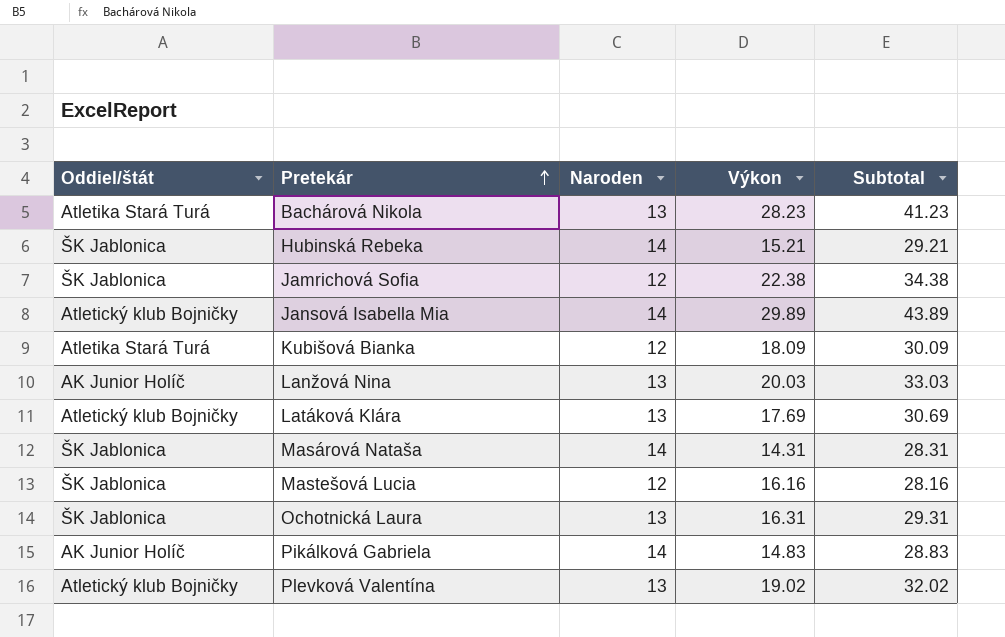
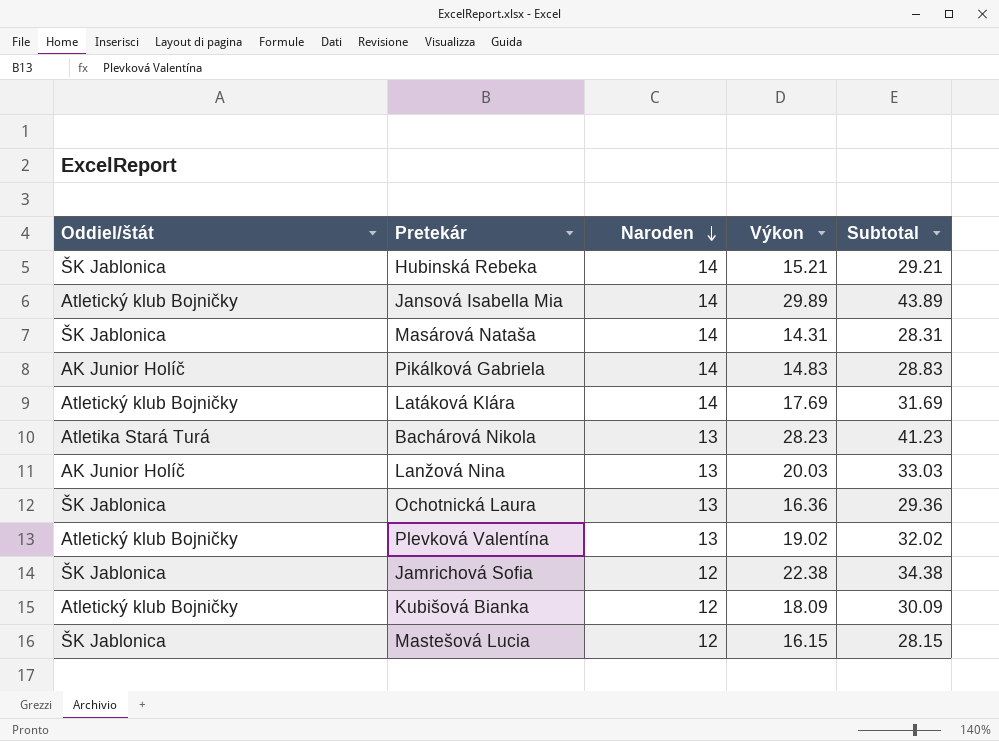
row order: Pretekár ascending -> Naroden descending
Latáková Klára | Naroden: 13 -> 14
Latáková Klára | Subtotal: 30.69 -> 31.69
Ochotnická Laura | Výkon: 16.31 -> 16.36
Ochotnická Laura | Subtotal: 29.31 -> 29.36
Kubišová Bianka | Oddiel/štát: Atletika Stará Turá -> Atletický klub Bojničky
Mastešová Lucia | Výkon: 16.16 -> 16.15
Mastešová Lucia | Subtotal: 28.16 -> 28.15

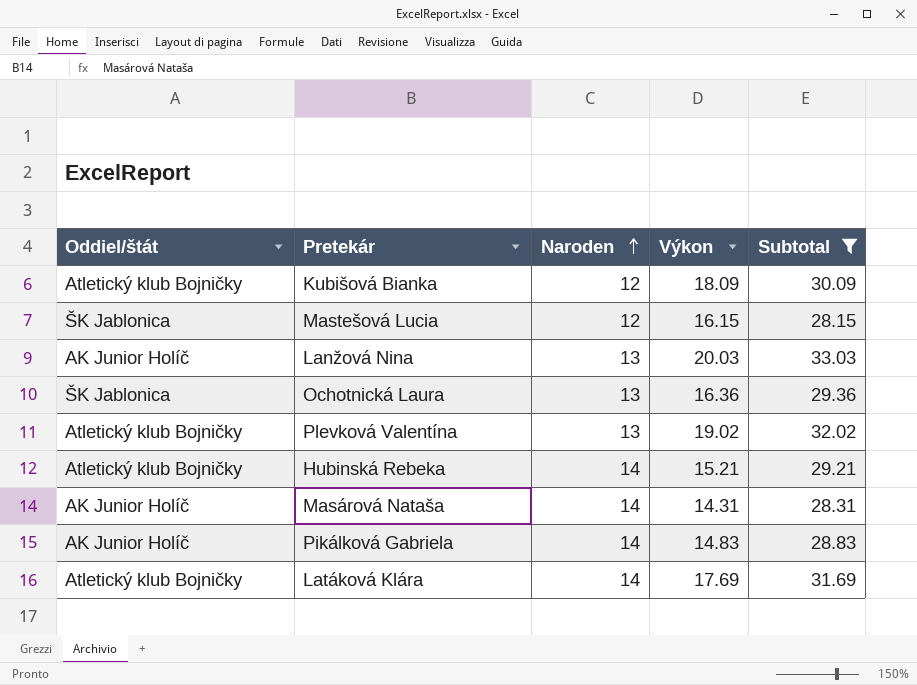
filter: none -> Subtotal <= 33.03
row order: Naroden descending -> Naroden ascending
Hubinská Rebeka | Oddiel/štát: ŠK Jablonica -> Atletický klub Bojničky
Masárová Nataša | Oddiel/štát: ŠK Jablonica -> AK Junior Holíč

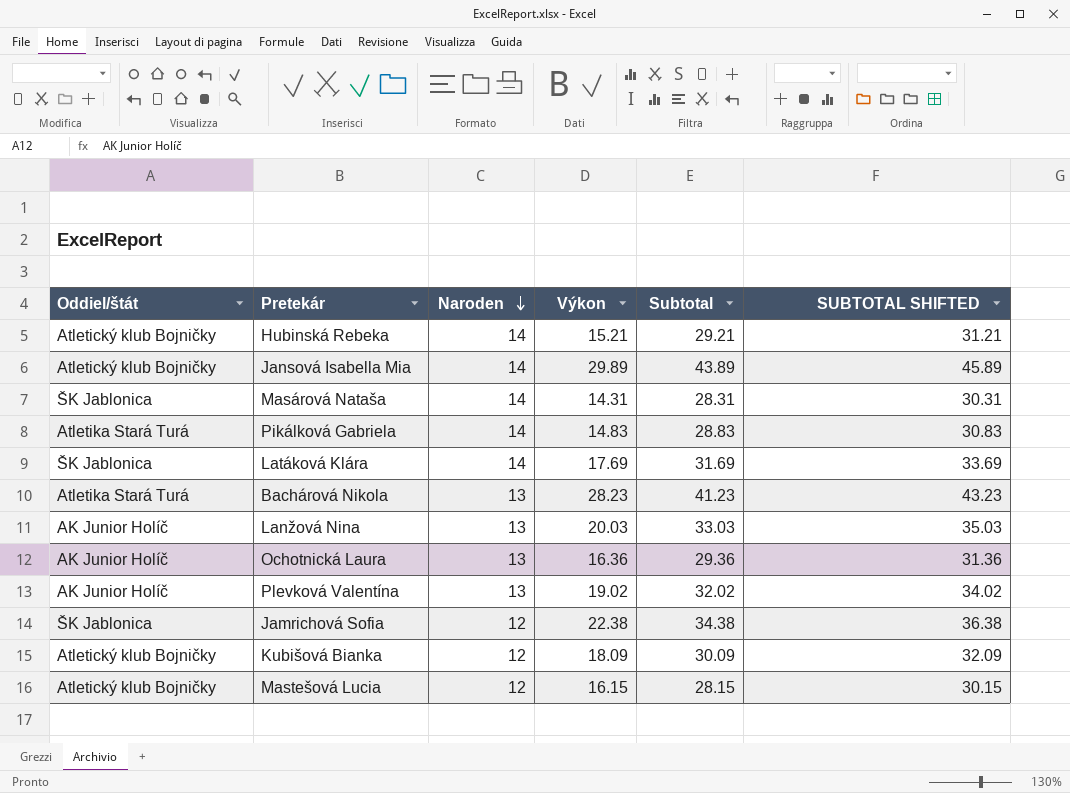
filter: Subtotal <= 33.03 -> none
row order: Naroden ascending -> Naroden descending
column SUBTOTAL SHIFTED | formula: none -> [Subtotal] + 2
Masárová Nataša | Oddiel/štát: AK Junior Holíč -> ŠK Jablonica
Pikálková Gabriela | Oddiel/štát: AK Junior Holíč -> Atletika Stará Turá
Latáková Klára | Oddiel/štát: Atletický klub Bojničky -> ŠK Jablonica
Ochotnická Laura | Oddiel/štát: ŠK Jablonica -> AK Junior Holíč
Plevková Valentína | Oddiel/štát: Atletický klub Bojničky -> AK Junior Holíč
Mastešová Lucia | Oddiel/štát: ŠK Jablonica -> Atletický klub Bojničky

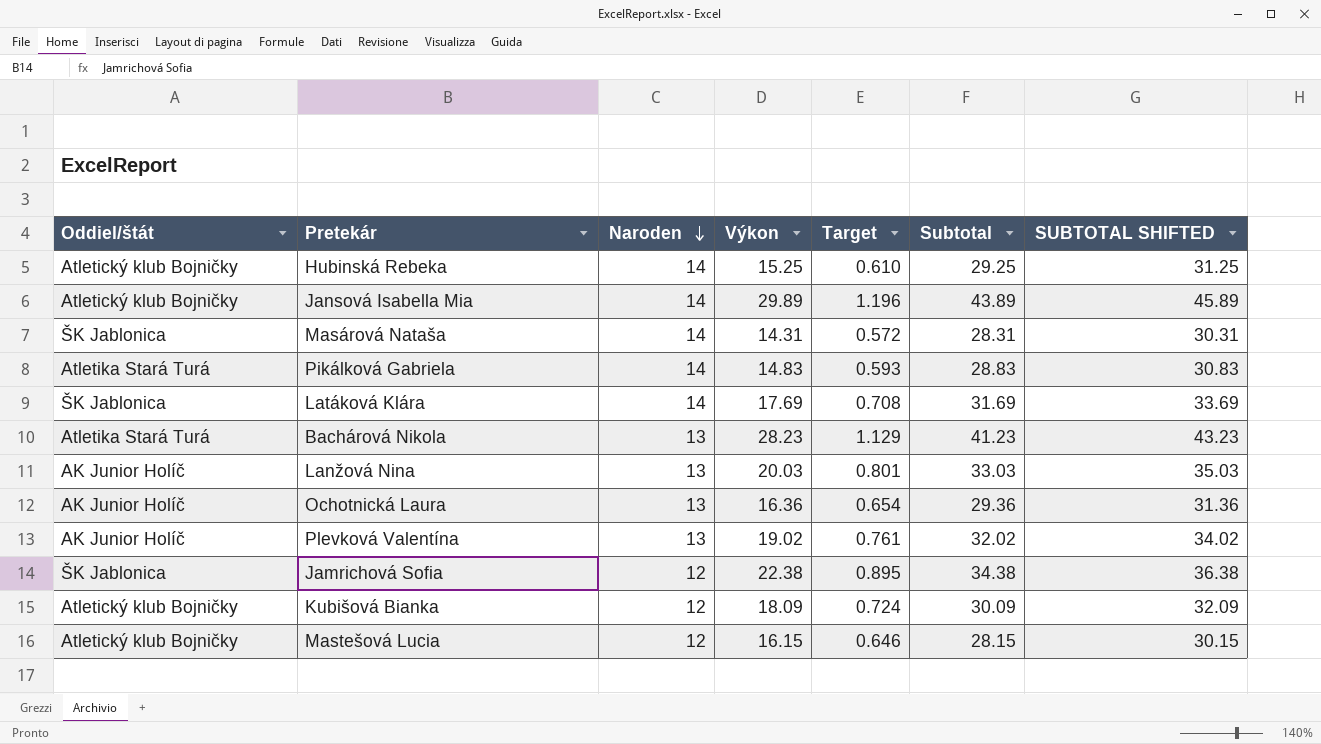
column Target | formula: none -> [Výkon] * 0.04
Hubinská Rebeka | Výkon: 15.21 -> 15.25
Hubinská Rebeka | Subtotal: 29.21 -> 29.25
Hubinská Rebeka | SUBTOTAL SHIFTED: 31.21 -> 31.25

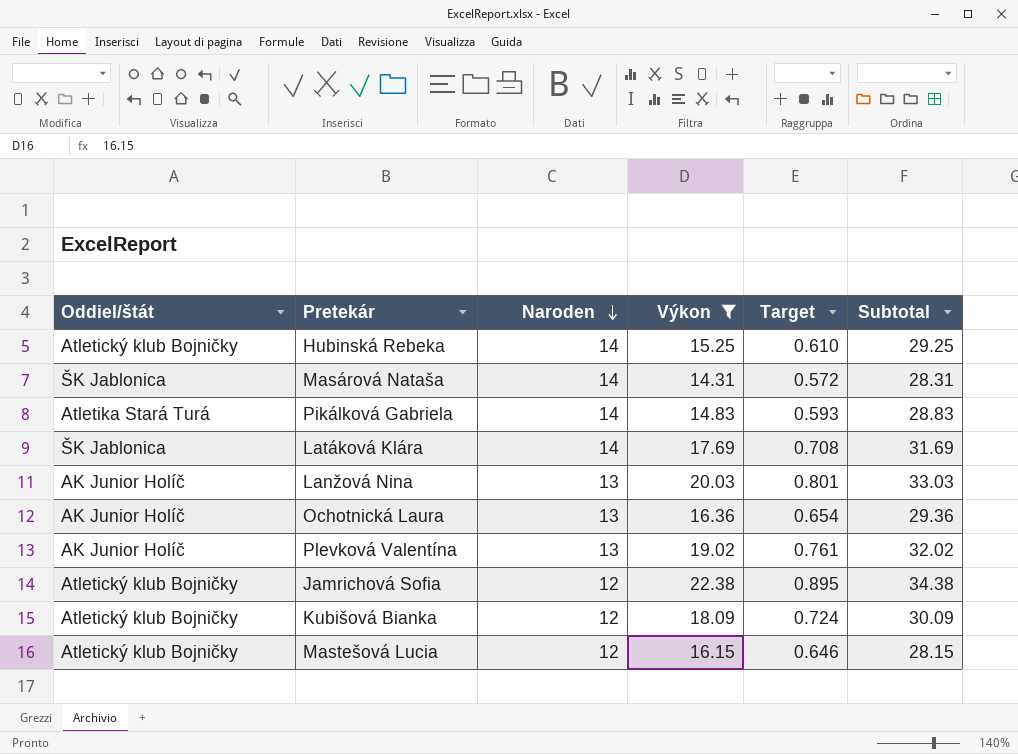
filter: none -> Výkon <= 22.38
column SUBTOTAL SHIFTED | formula: [Subtotal] + 2 -> none
Jamrichová Sofia | Oddiel/štát: ŠK Jablonica -> Atletický klub Bojničky

